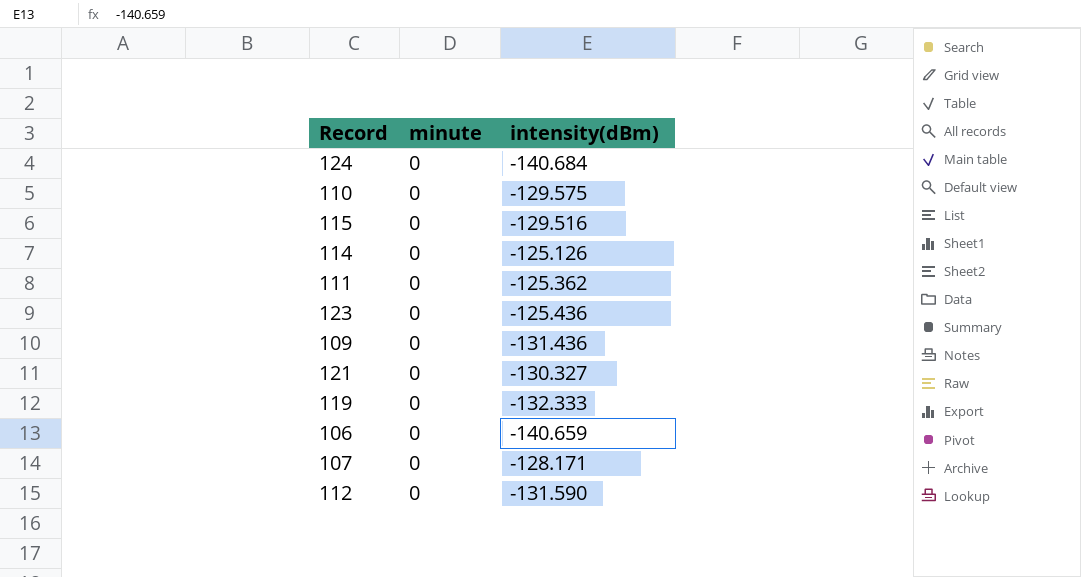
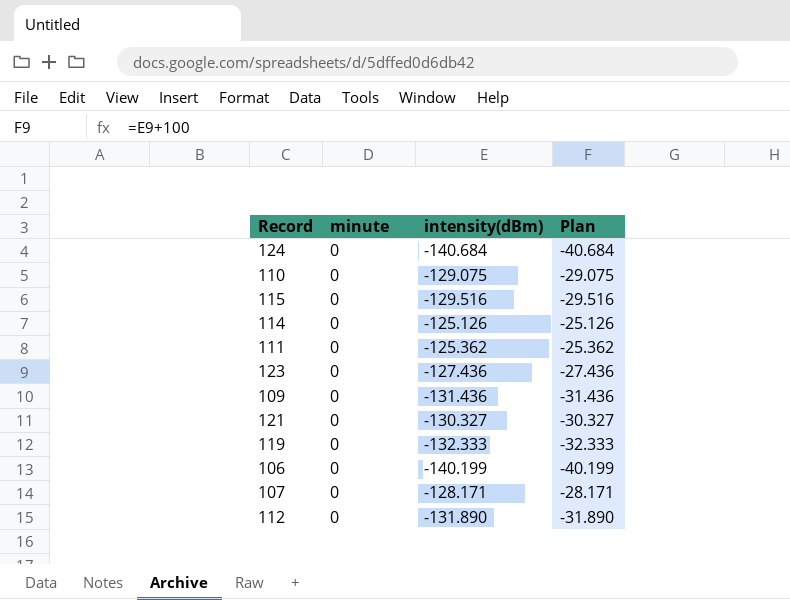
column Plan | formula: none -> [intensity(dBm)] + 100
110 | intensity(dBm): -129.575 -> -129.075
123 | intensity(dBm): -125.436 -> -127.436
106 | intensity(dBm): -140.659 -> -140.199
112 | intensity(dBm): -131.590 -> -131.890

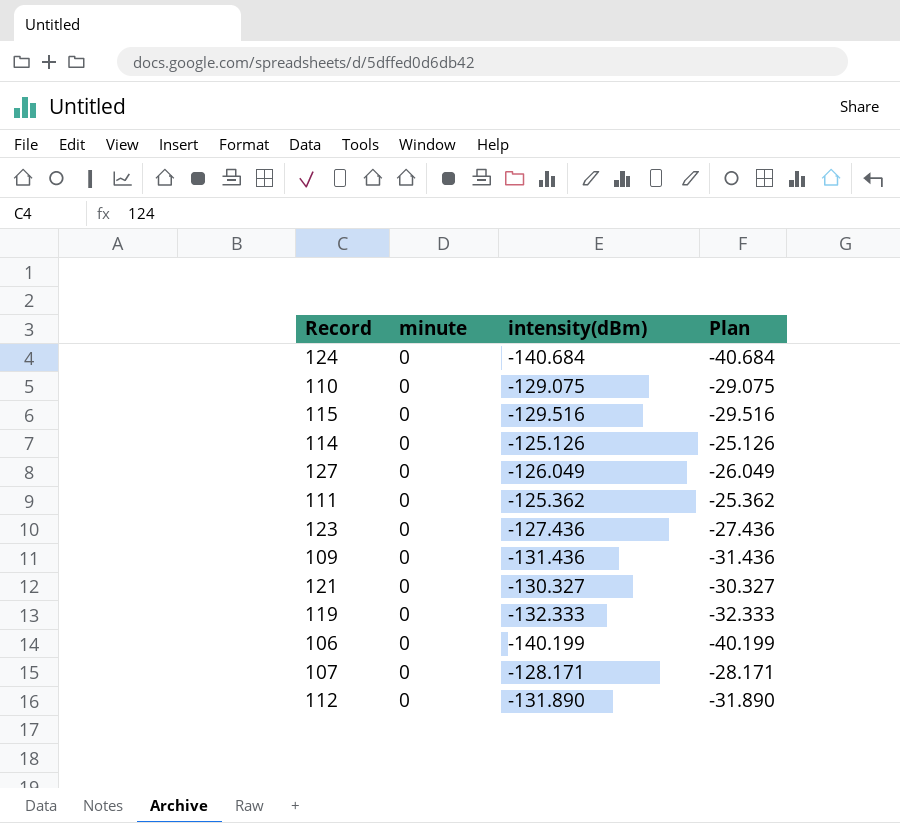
row 127: none -> 0 | -126.049 | -26.049

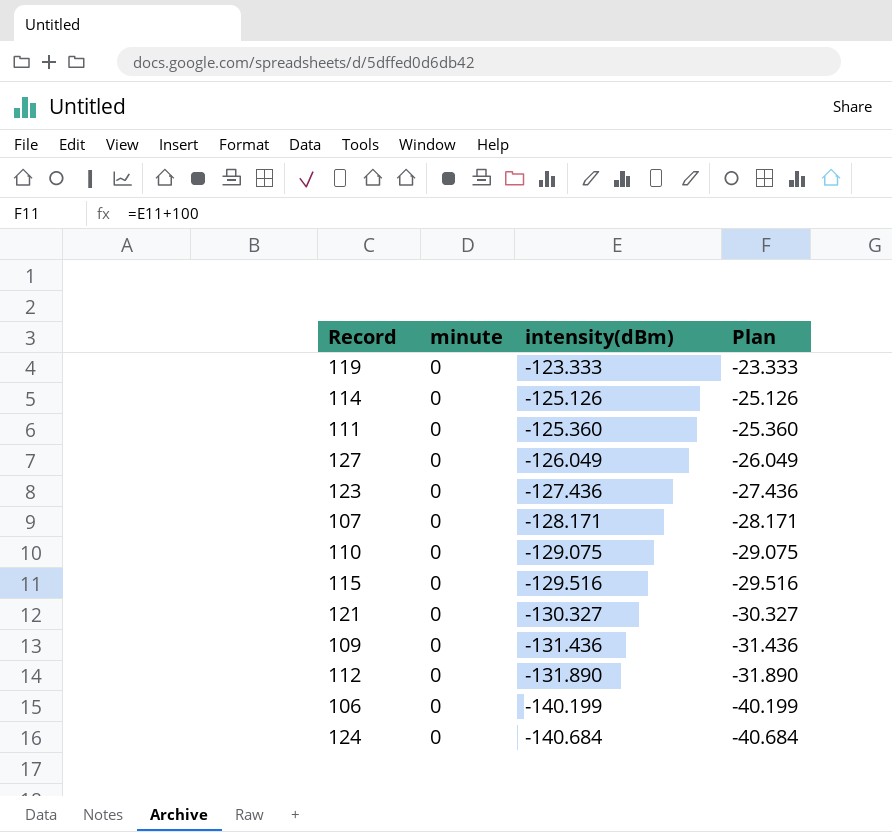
row order: none -> intensity(dBm) descending
119 | intensity(dBm): -132.333 -> -123.333
119 | Plan: -32.333 -> -23.333
111 | intensity(dBm): -125.362 -> -125.360
111 | Plan: -25.362 -> -25.360

